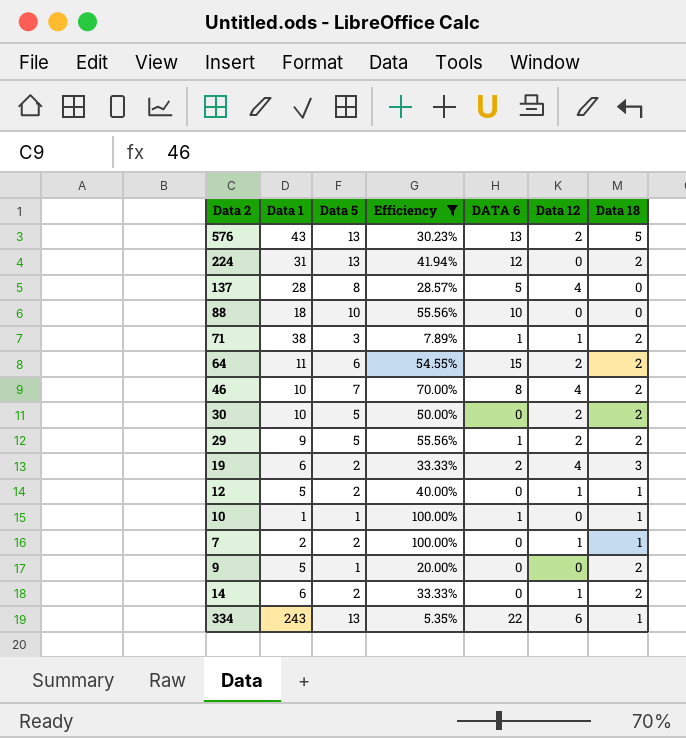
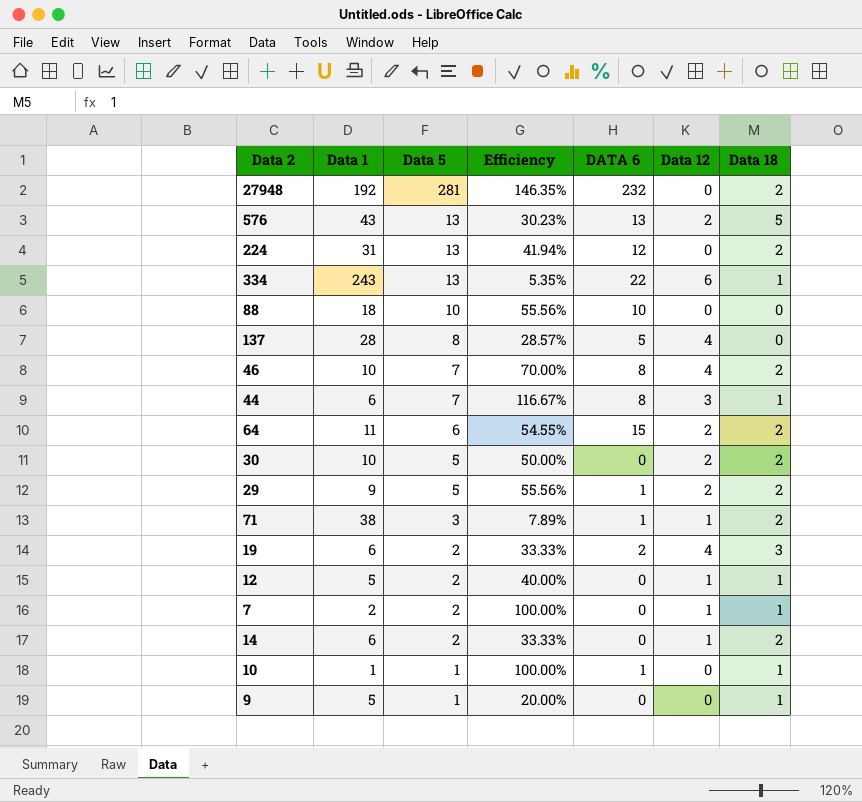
filter: Efficiency <= 100.00% -> none
row order: none -> Data 5 descending
9 | Data 18: 2 -> 1

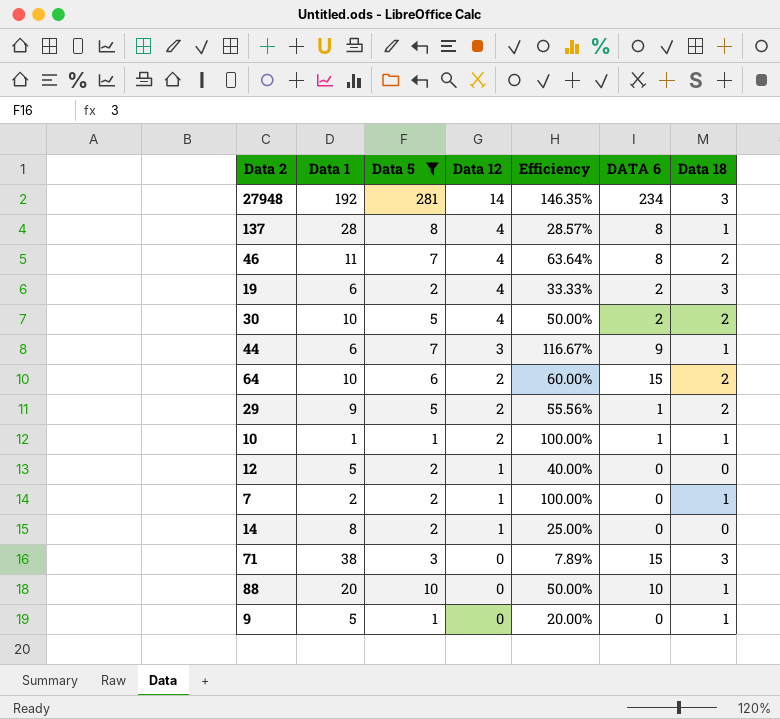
filter: none -> Data 5 != 13
row order: Data 5 descending -> Data 12 descending
column Data 12 | position: 6 -> 4
27948 | Data 12: 0 -> 14
27948 | DATA 6: 232 -> 234
27948 | Data 18: 2 -> 3
137 | DATA 6: 5 -> 8
137 | Data 18: 0 -> 1
46 | Data 1: 10 -> 11
46 | Efficiency: 70.00% -> 63.64%
30 | Data 12: 2 -> 4
30 | DATA 6: 0 -> 2
44 | DATA 6: 8 -> 9
64 | Data 1: 11 -> 10
64 | Efficiency: 54.55% -> 60.00%
10 | Data 12: 0 -> 2
12 | Data 18: 1 -> 0
14 | Data 1: 6 -> 8
14 | Efficiency: 33.33% -> 25.00%
14 | Data 18: 2 -> 0
71 | Data 12: 1 -> 0
71 | DATA 6: 1 -> 15
71 | Data 18: 2 -> 3
88 | Data 1: 18 -> 20
88 | Efficiency: 55.56% -> 50.00%
88 | Data 18: 0 -> 1

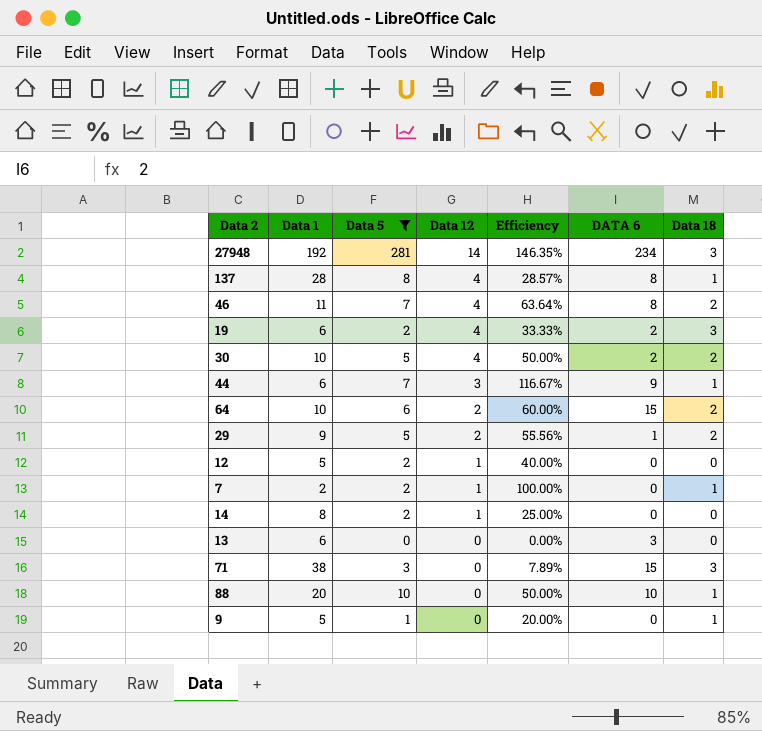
row 10: 1 | 1 | 2 | 100.00% | 1 | 1 -> none
row 13: none -> 6 | 0 | 0 | 0.00% | 3 | 0

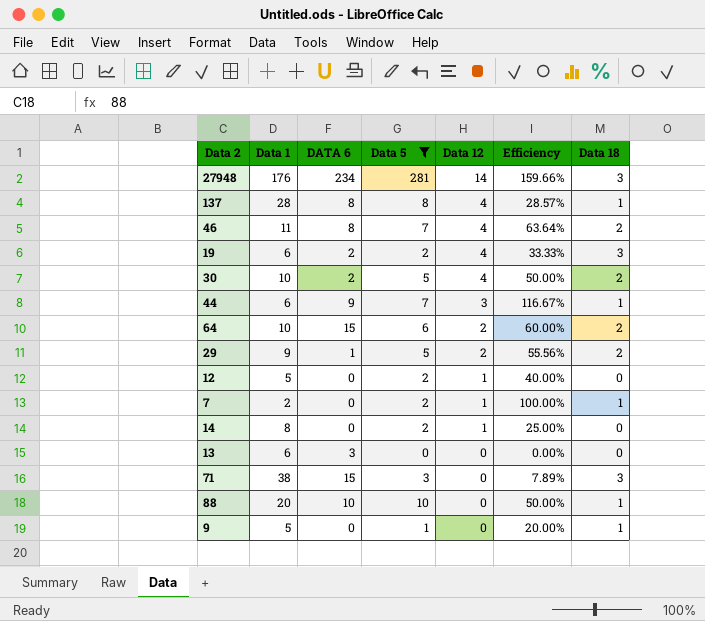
column DATA 6 | position: 6 -> 3
27948 | Data 1: 192 -> 176
27948 | Efficiency: 146.35% -> 159.66%

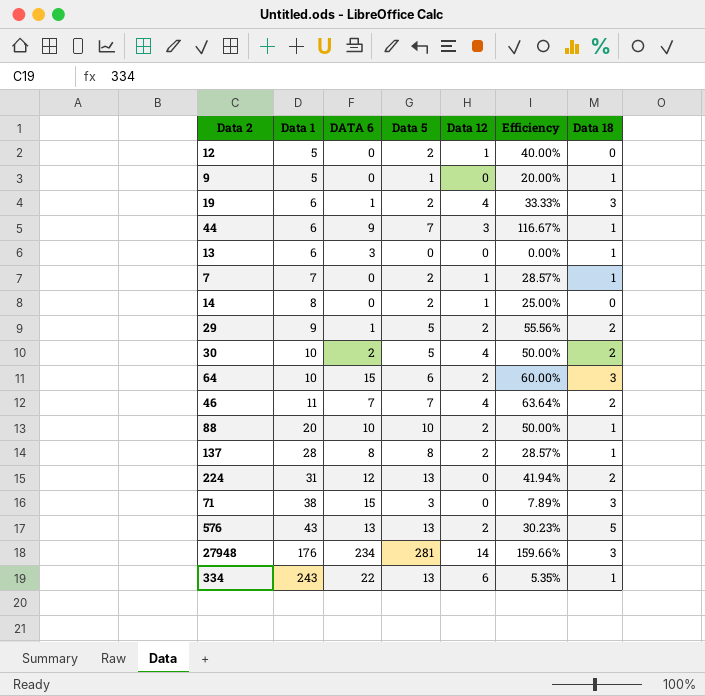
filter: Data 5 != 13 -> none
row order: Data 12 descending -> Data 1 ascending
19 | DATA 6: 2 -> 1
13 | Data 18: 0 -> 1
7 | Data 1: 2 -> 7
7 | Efficiency: 100.00% -> 28.57%
64 | Data 18: 2 -> 3
46 | DATA 6: 8 -> 7
88 | Data 12: 0 -> 2
137 | Data 12: 4 -> 2

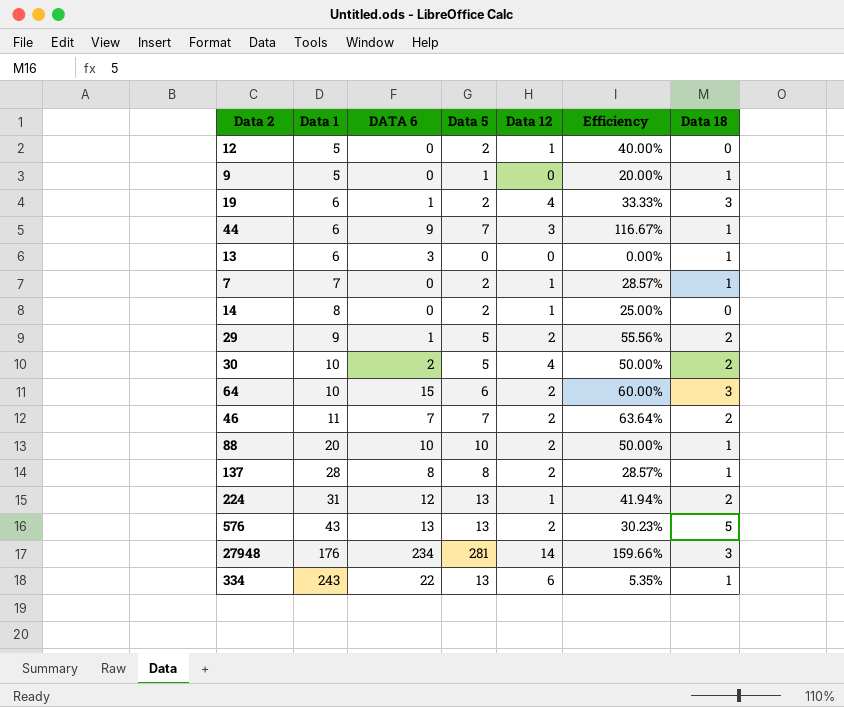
row 71: 38 | 15 | 3 | 0 | 7.89% | 3 -> none
46 | Data 12: 4 -> 2
224 | Data 12: 0 -> 1

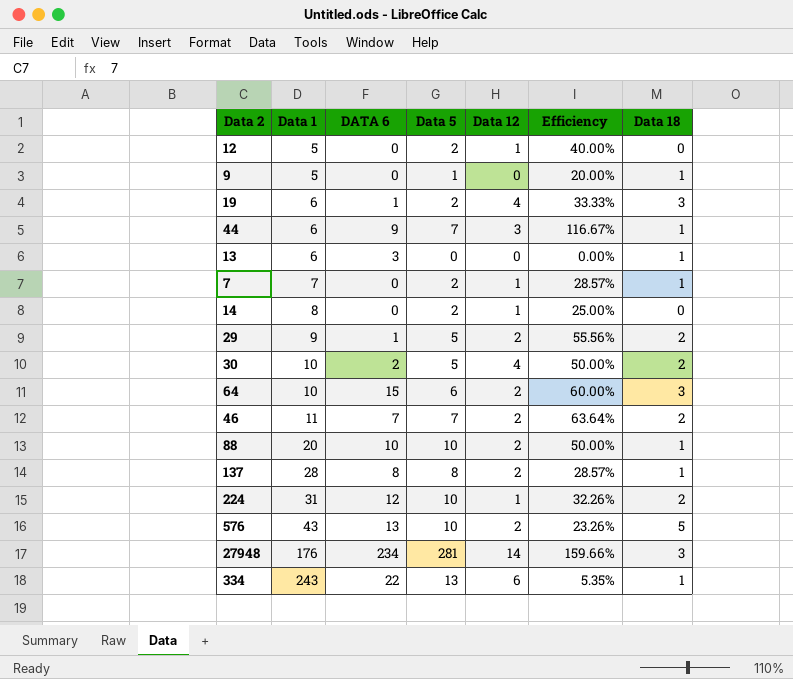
224 | Data 5: 13 -> 10
224 | Efficiency: 41.94% -> 32.26%
576 | Data 5: 13 -> 10
576 | Efficiency: 30.23% -> 23.26%

